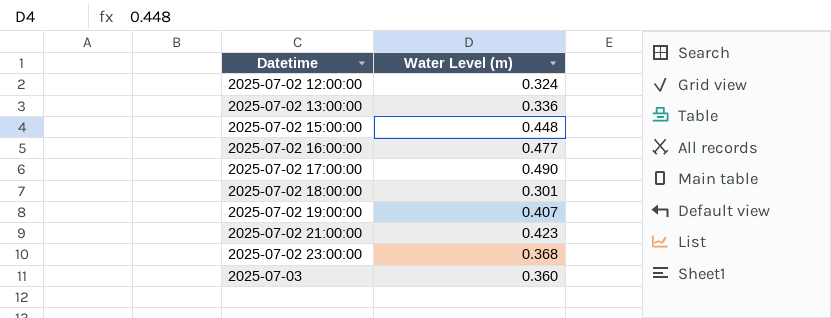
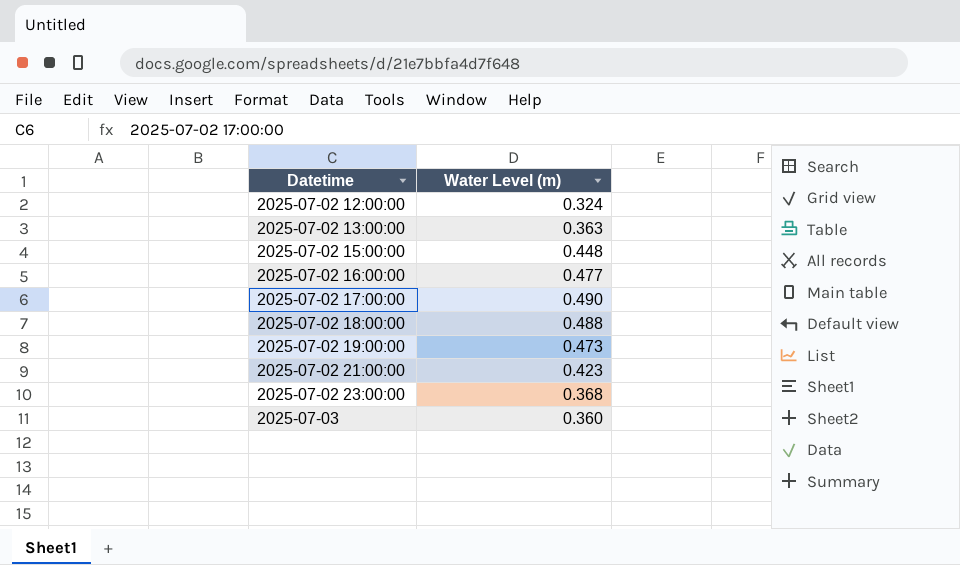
2025-07-02 13:00:00 | Water Level (m): 0.336 -> 0.363
2025-07-02 18:00:00 | Water Level (m): 0.301 -> 0.488
2025-07-02 19:00:00 | Water Level (m): 0.407 -> 0.473

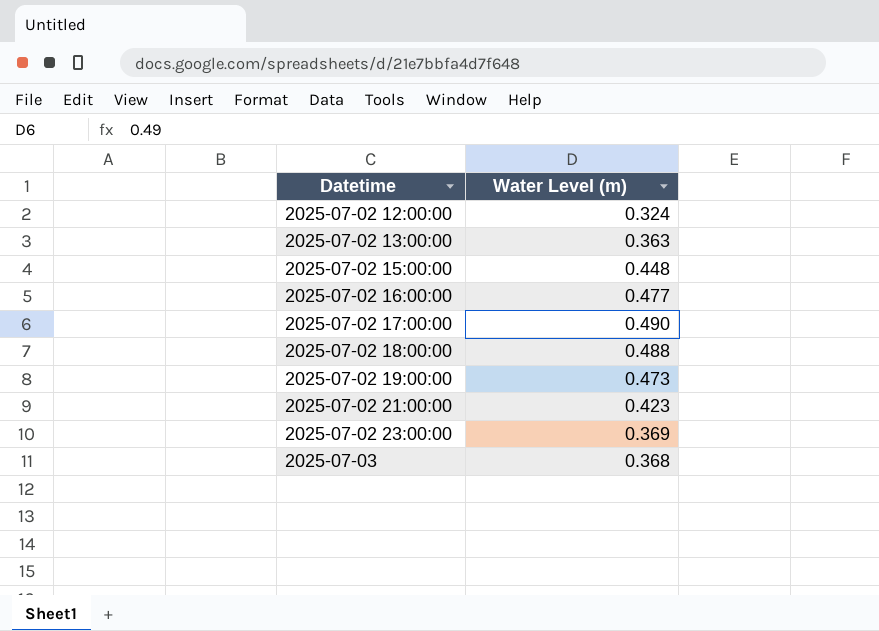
2025-07-02 23:00:00 | Water Level (m): 0.368 -> 0.369
2025-07-03 | Water Level (m): 0.360 -> 0.368

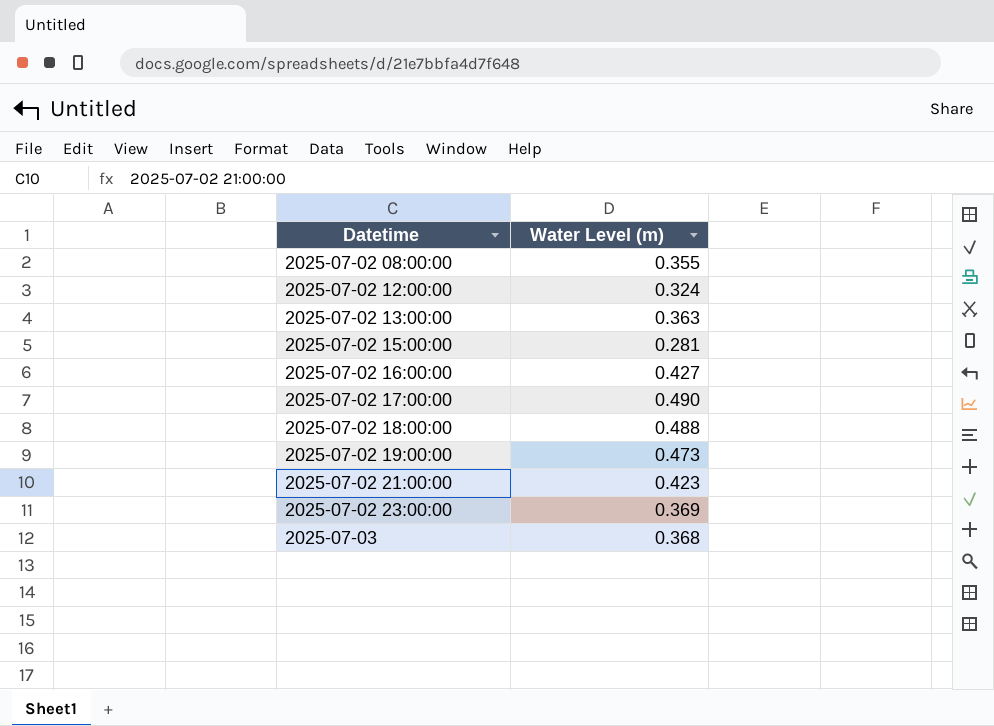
row 2025-07-02 08:00:00: none -> 0.355
2025-07-02 15:00:00 | Water Level (m): 0.448 -> 0.281
2025-07-02 16:00:00 | Water Level (m): 0.477 -> 0.427

